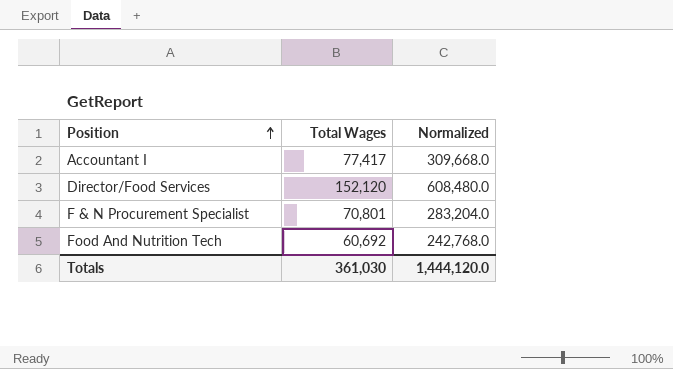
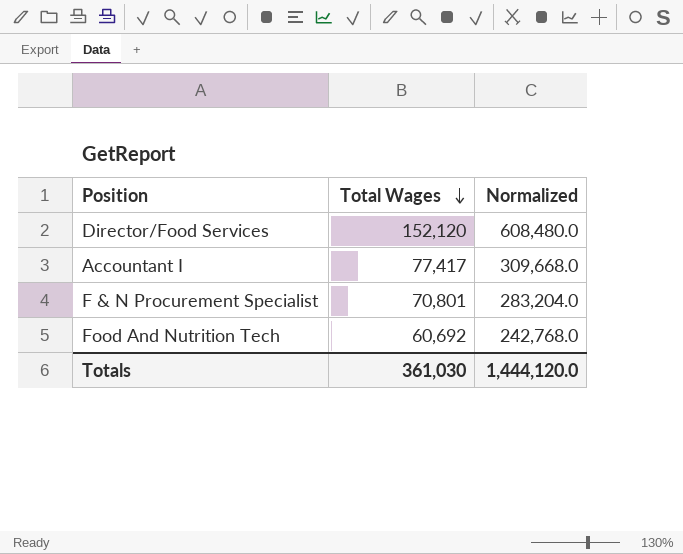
row order: Position ascending -> Total Wages descending

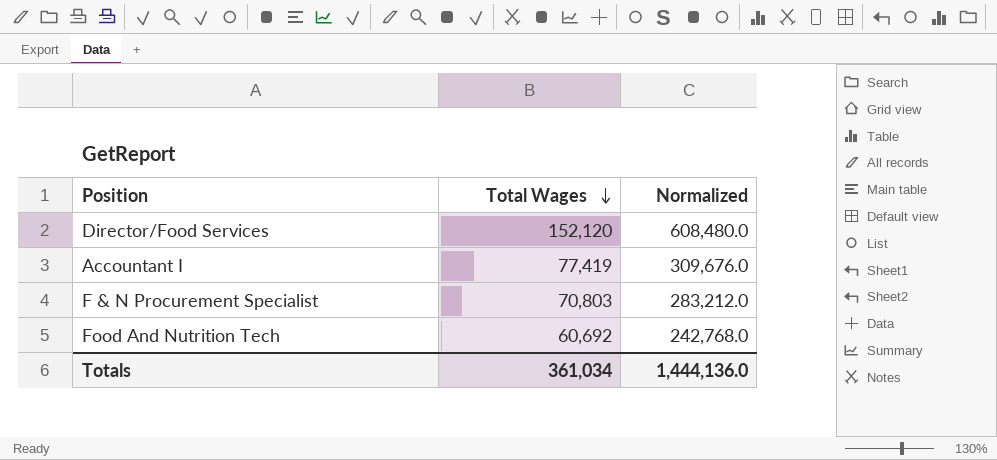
Accountant I | Total Wages: 77,417 -> 77,419
Accountant I | Normalized: 309,668.0 -> 309,676.0
F & N Procurement Specialist | Total Wages: 70,801 -> 70,803
F & N Procurement Specialist | Normalized: 283,204.0 -> 283,212.0
Totals | Total Wages: 361,030 -> 361,034
Totals | Normalized: 1,444,120.0 -> 1,444,136.0

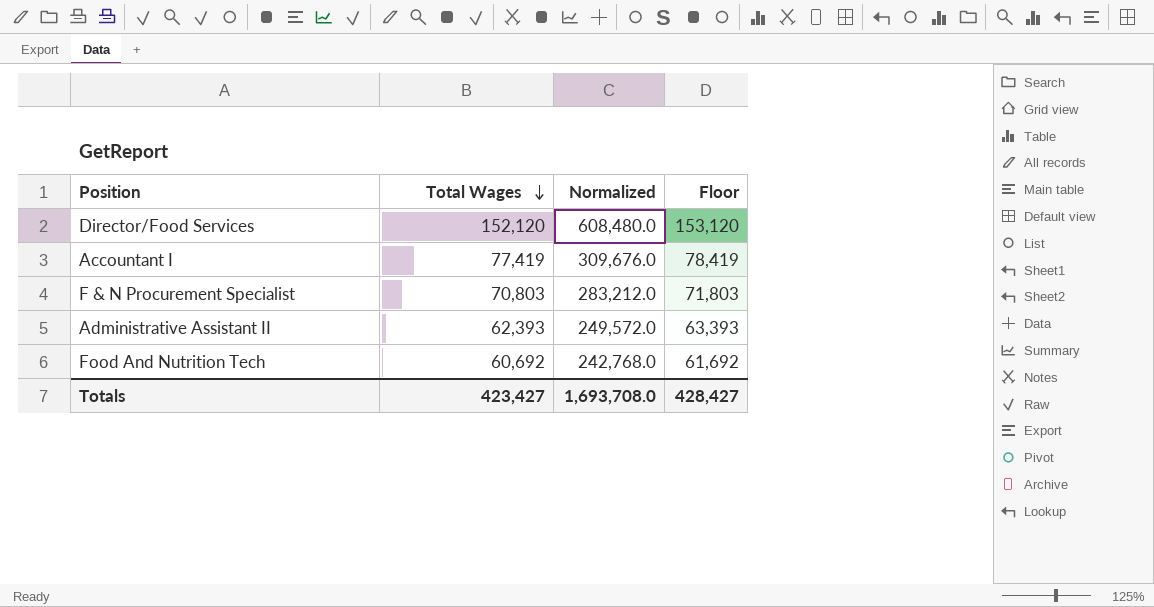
column Floor | formula: none -> [Total Wages] + 1000
row Administrative Assistant II: none -> 62,393 | 249,572.0 | 63,393
Totals | Total Wages: 361,034 -> 423,427
Totals | Normalized: 1,444,136.0 -> 1,693,708.0

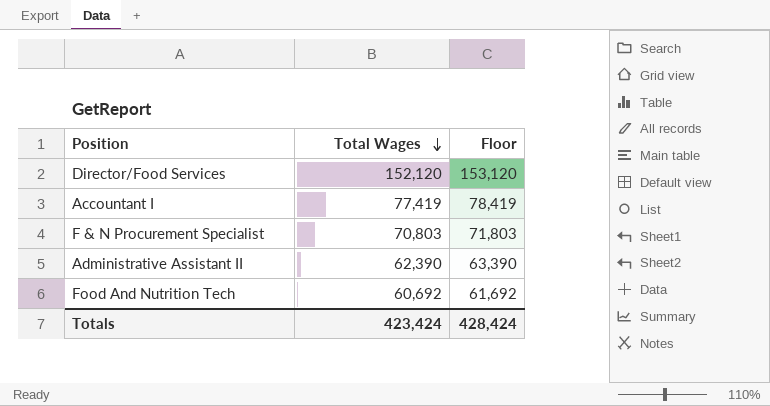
column Normalized | formula: [Total Wages] * 4 -> none
Administrative Assistant II | Total Wages: 62,393 -> 62,390
Administrative Assistant II | Floor: 63,393 -> 63,390
Totals | Total Wages: 423,427 -> 423,424
Totals | Floor: 428,427 -> 428,424

